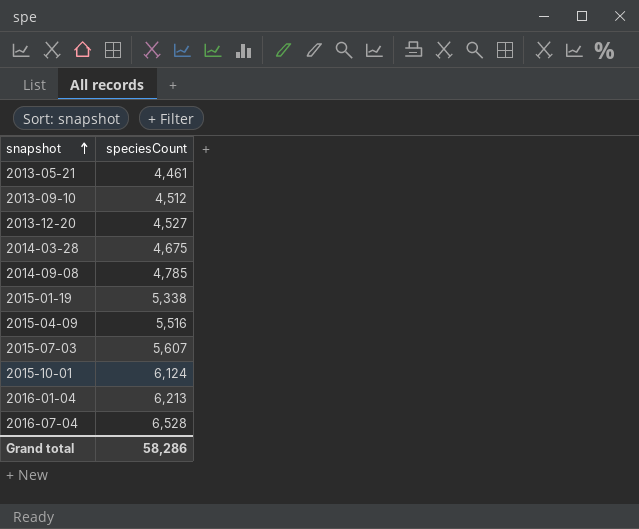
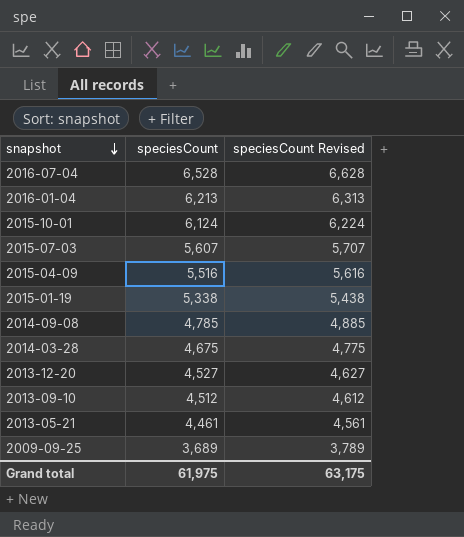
row order: snapshot ascending -> snapshot descending
column speciesCount Revised | formula: none -> [speciesCount] + 100
row 2009-09-25: none -> 3,689 | 3,789
Grand total | speciesCount: 58,286 -> 61,975

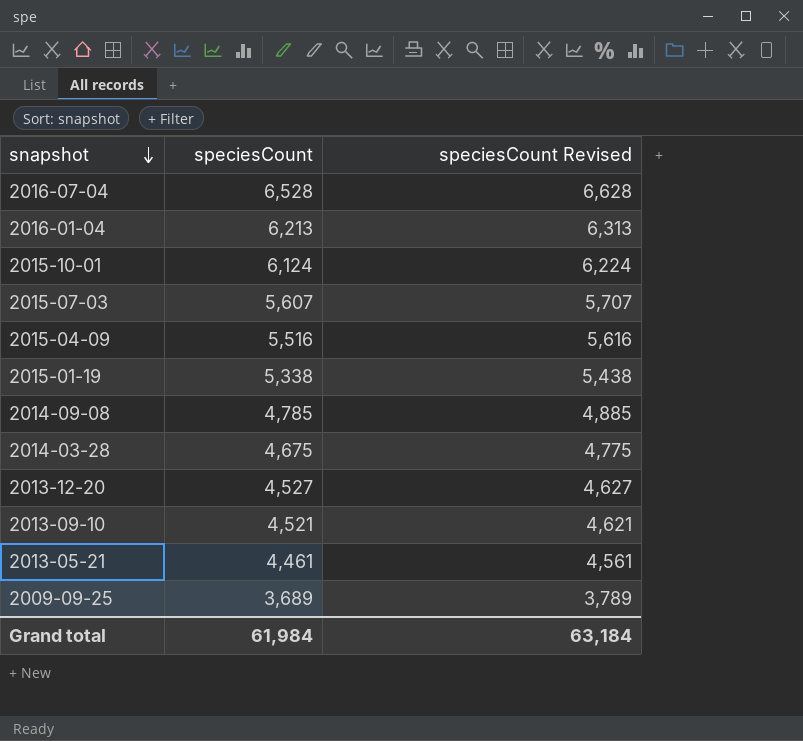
2013-09-10 | speciesCount: 4,512 -> 4,521
2013-09-10 | speciesCount Revised: 4,612 -> 4,621
Grand total | speciesCount: 61,975 -> 61,984
Grand total | speciesCount Revised: 63,175 -> 63,184

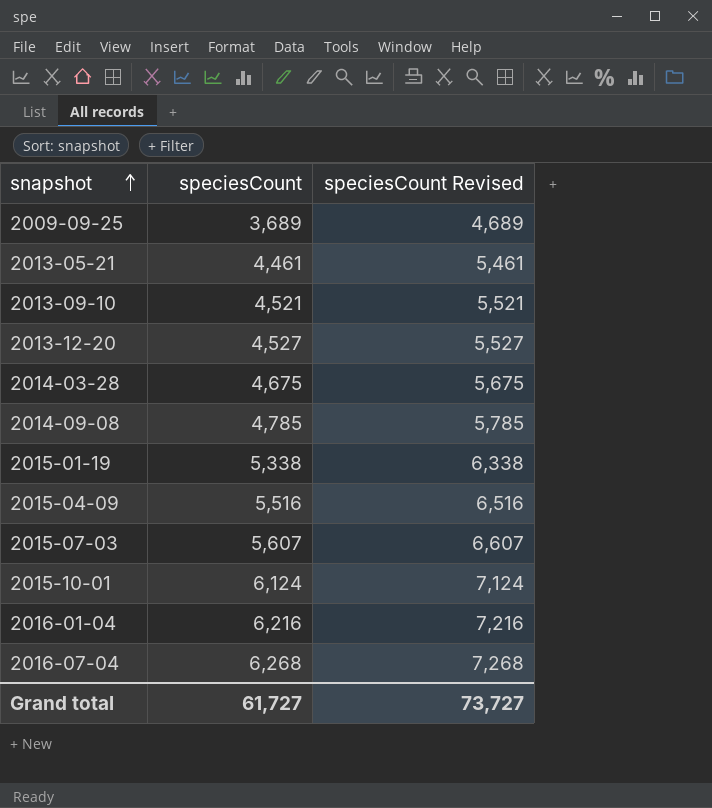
row order: snapshot descending -> snapshot ascending
column speciesCount Revised | formula: [speciesCount] + 100 -> [speciesCount] + 1000
2016-01-04 | speciesCount: 6,213 -> 6,216
2016-07-04 | speciesCount: 6,528 -> 6,268
Grand total | speciesCount: 61,984 -> 61,727
Grand total | speciesCount Revised: 63,184 -> 73,727

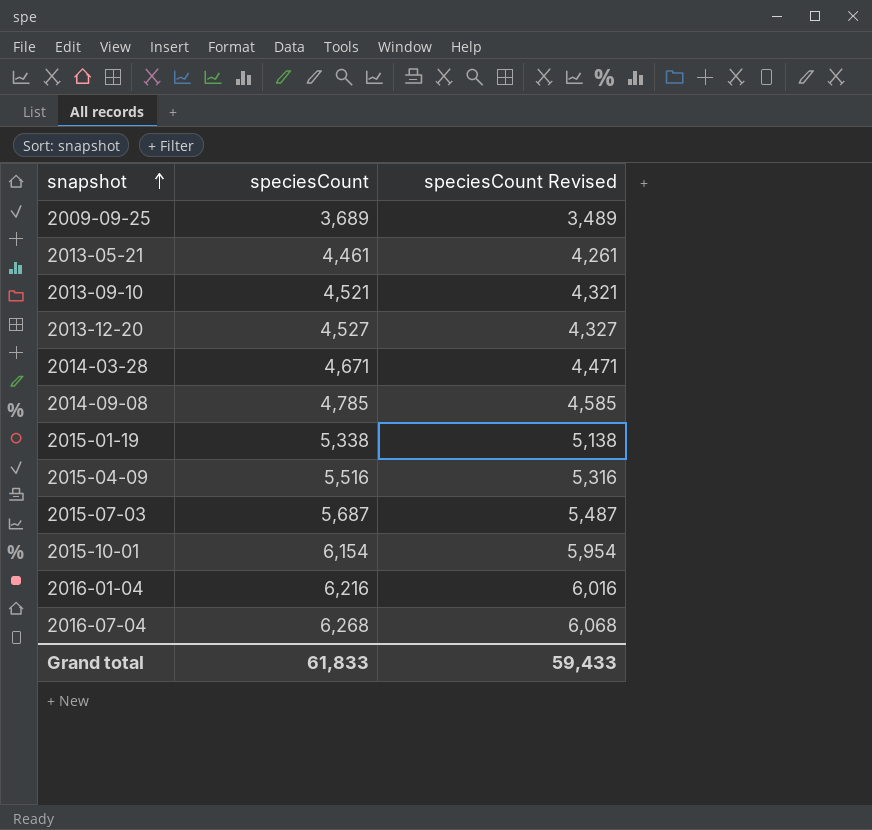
column speciesCount Revised | formula: [speciesCount] + 1000 -> [speciesCount] - 200
2014-03-28 | speciesCount: 4,675 -> 4,671
2015-07-03 | speciesCount: 5,607 -> 5,687
2015-10-01 | speciesCount: 6,124 -> 6,154
Grand total | speciesCount: 61,727 -> 61,833
Grand total | speciesCount Revised: 73,727 -> 59,433

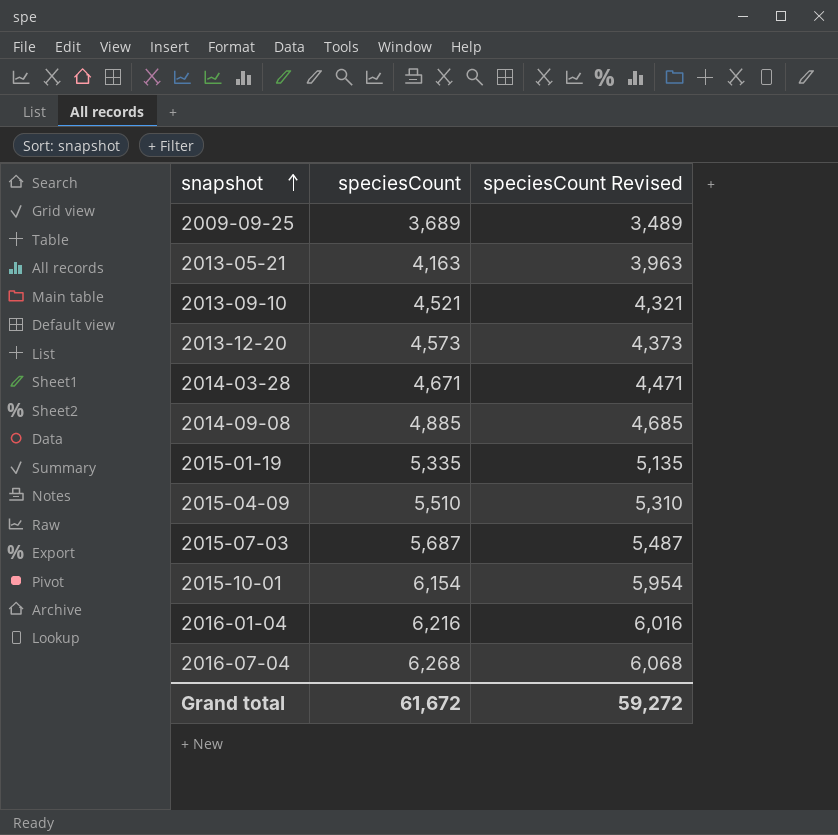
2013-05-21 | speciesCount: 4,461 -> 4,163
2013-05-21 | speciesCount Revised: 4,261 -> 3,963
2013-12-20 | speciesCount: 4,527 -> 4,573
2013-12-20 | speciesCount Revised: 4,327 -> 4,373
2014-09-08 | speciesCount: 4,785 -> 4,885
2014-09-08 | speciesCount Revised: 4,585 -> 4,685
2015-01-19 | speciesCount: 5,338 -> 5,335
2015-01-19 | speciesCount Revised: 5,138 -> 5,135
2015-04-09 | speciesCount: 5,516 -> 5,510
2015-04-09 | speciesCount Revised: 5,316 -> 5,310
Grand total | speciesCount: 61,833 -> 61,672
Grand total | speciesCount Revised: 59,433 -> 59,272

